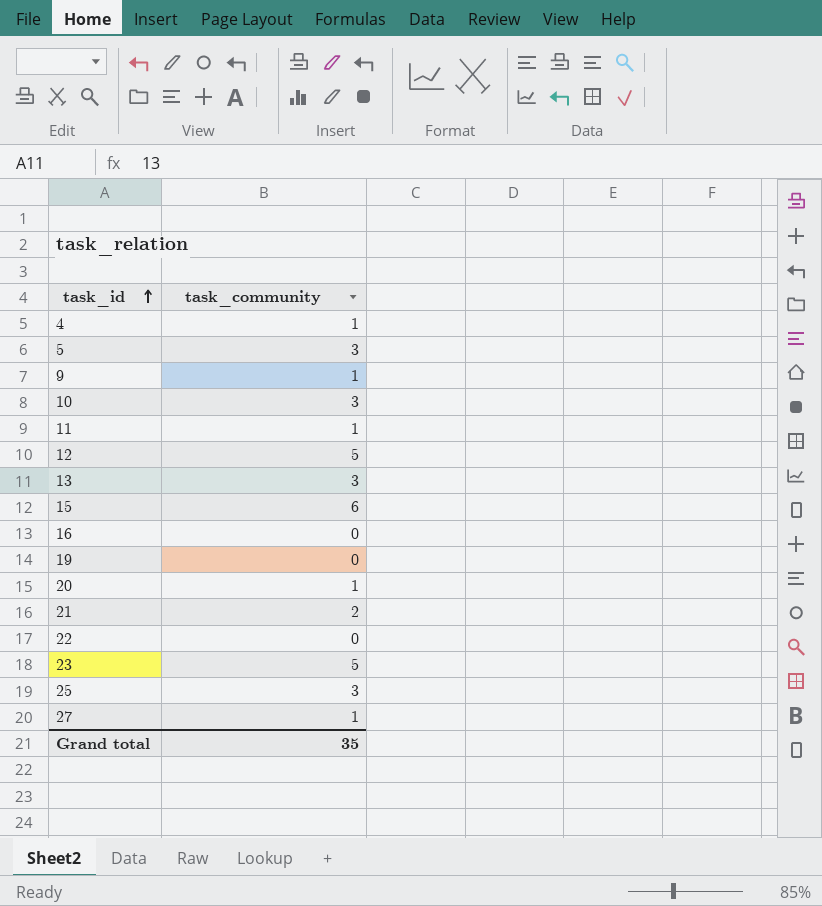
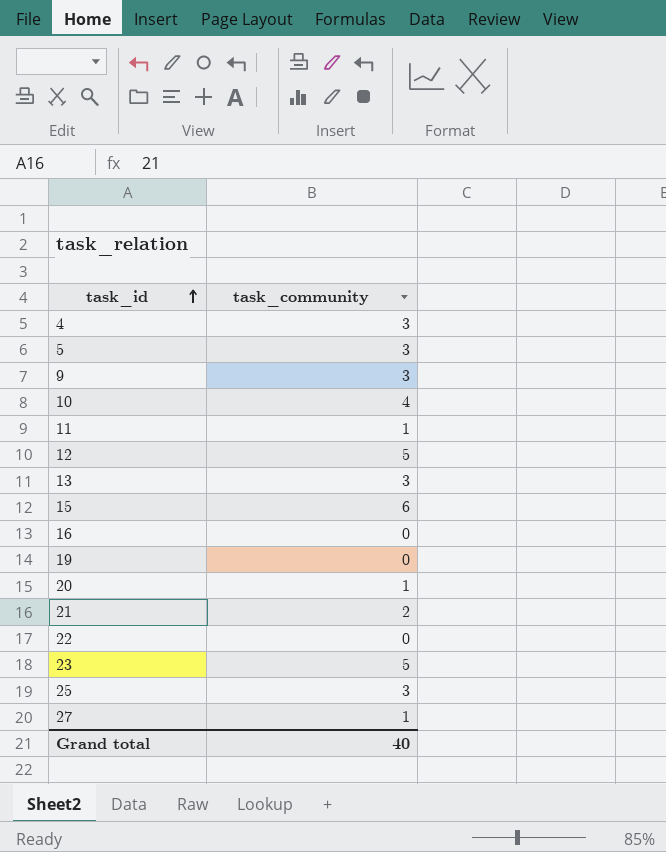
4 | task_community: 1 -> 3
9 | task_community: 1 -> 3
10 | task_community: 3 -> 4
Grand total | task_community: 35 -> 40

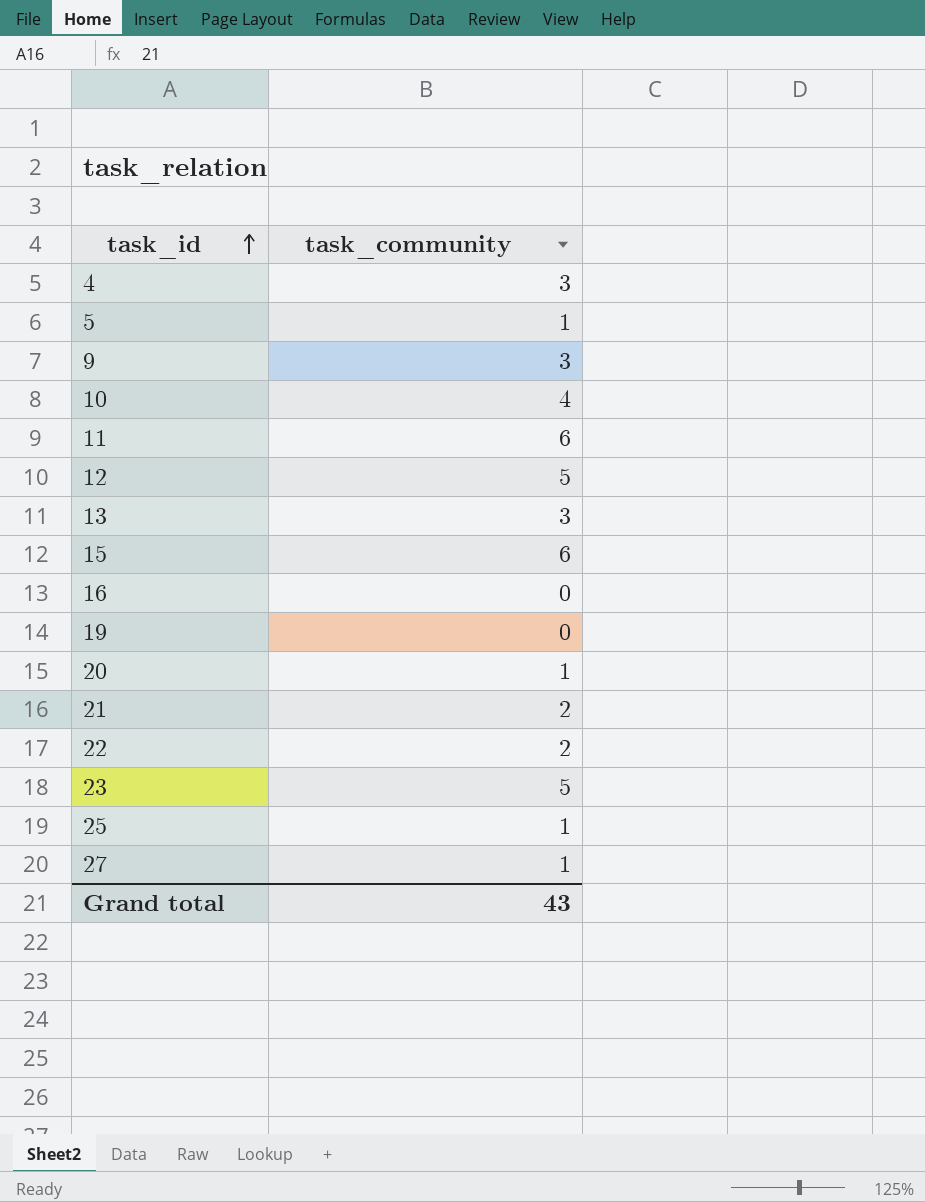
5 | task_community: 3 -> 1
11 | task_community: 1 -> 6
22 | task_community: 0 -> 2
25 | task_community: 3 -> 1
Grand total | task_community: 40 -> 43

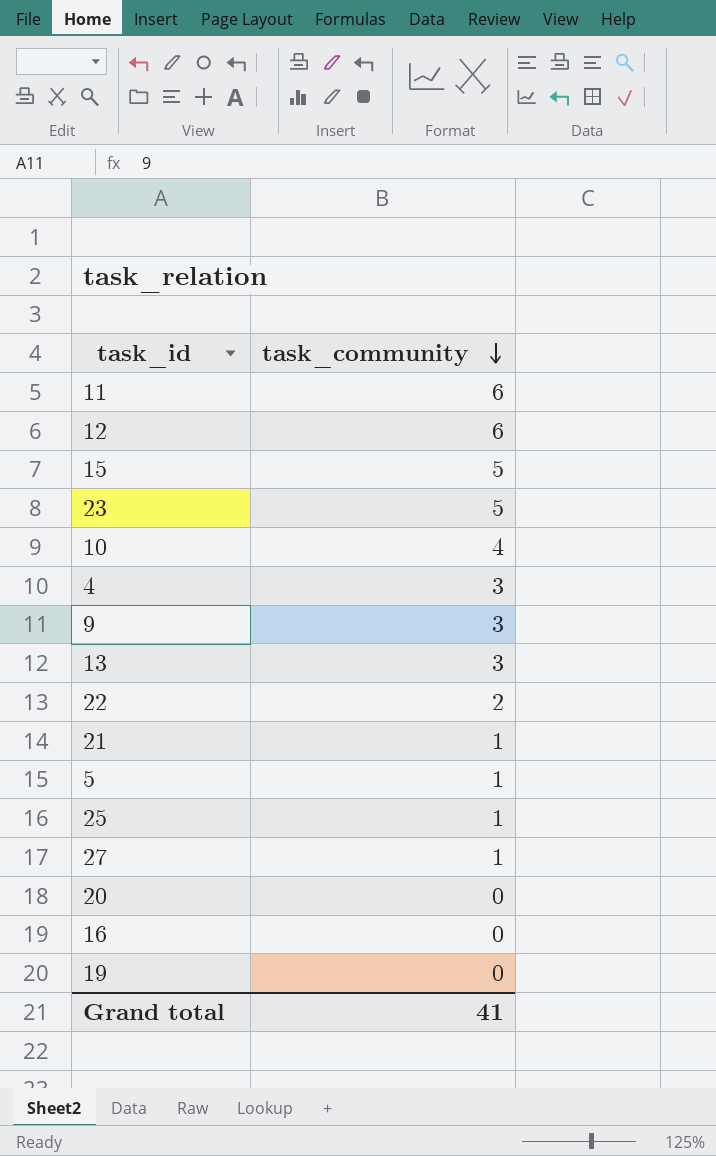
row order: task_id ascending -> task_community descending
12 | task_community: 5 -> 6
15 | task_community: 6 -> 5
21 | task_community: 2 -> 1
20 | task_community: 1 -> 0
Grand total | task_community: 43 -> 41

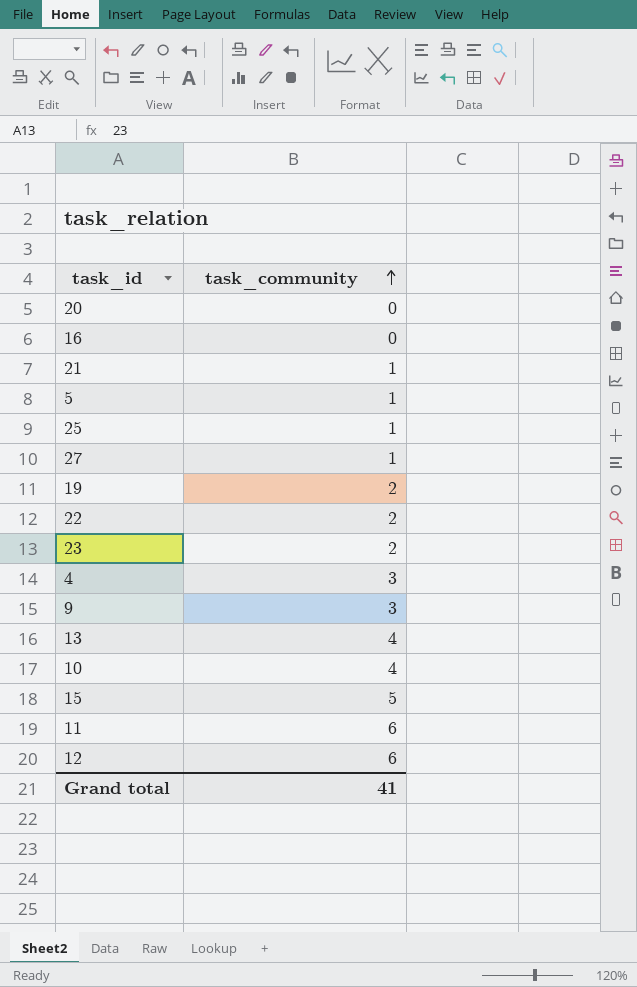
row order: task_community descending -> task_community ascending
19 | task_community: 0 -> 2
23 | task_community: 5 -> 2
13 | task_community: 3 -> 4

